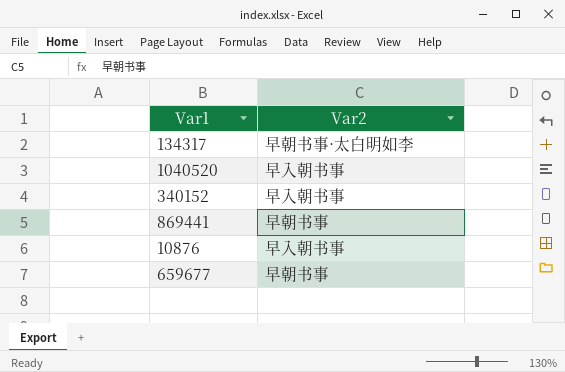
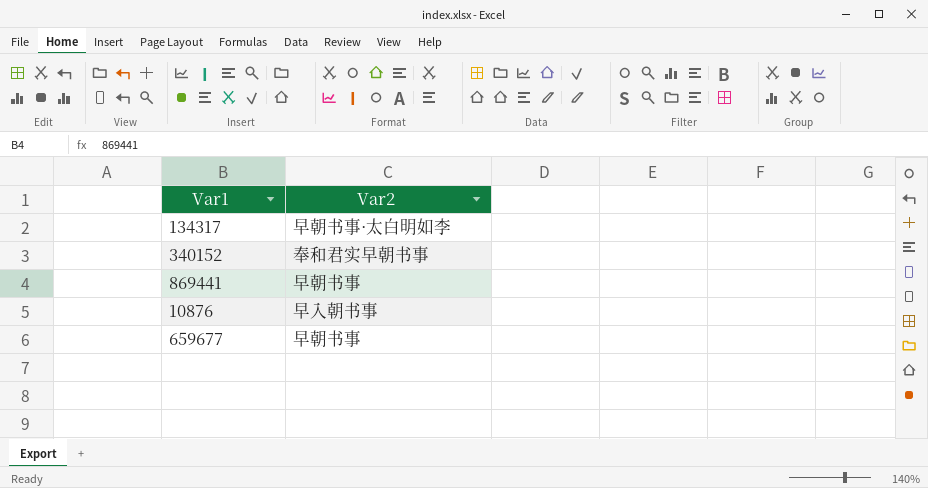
row 1040520: 早入朝书事 -> none
340152 | Var2: 早入朝书事 -> 奉和君实早朝书事

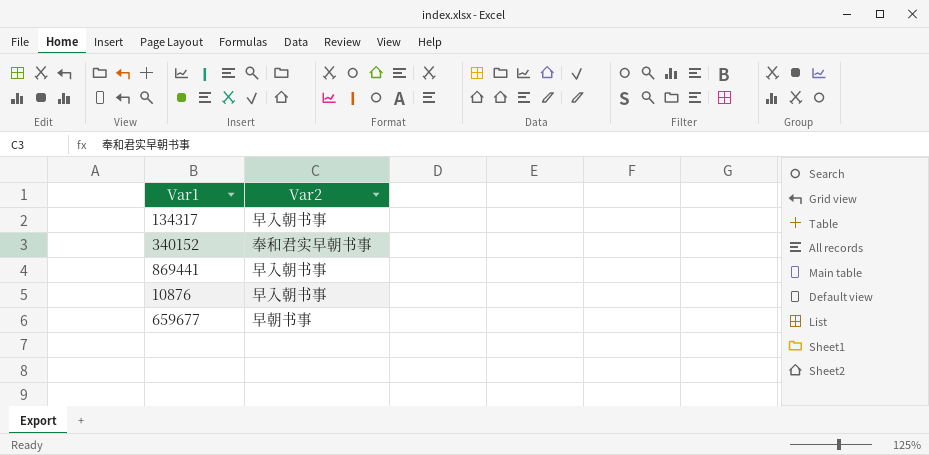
134317 | Var2: 早朝书事·太白明如李 -> 早入朝书事
869441 | Var2: 早朝书事 -> 早入朝书事

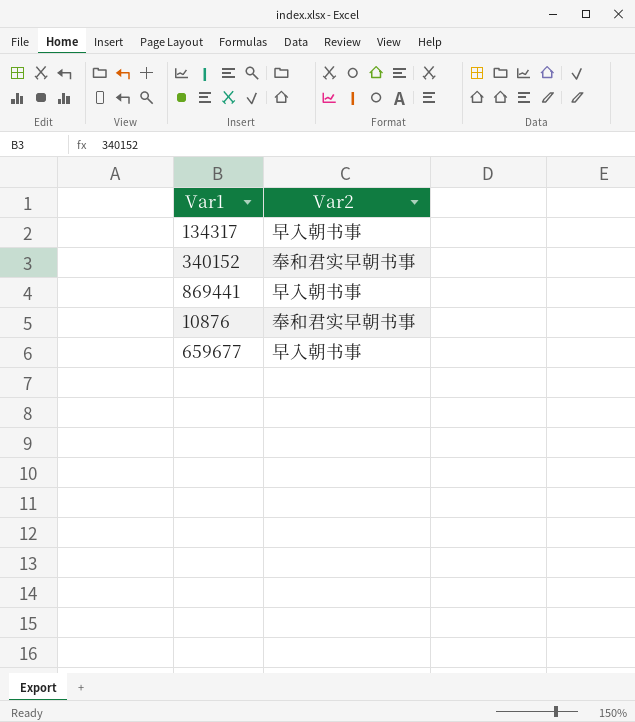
10876 | Var2: 早入朝书事 -> 奉和君实早朝书事
659677 | Var2: 早朝书事 -> 早入朝书事

